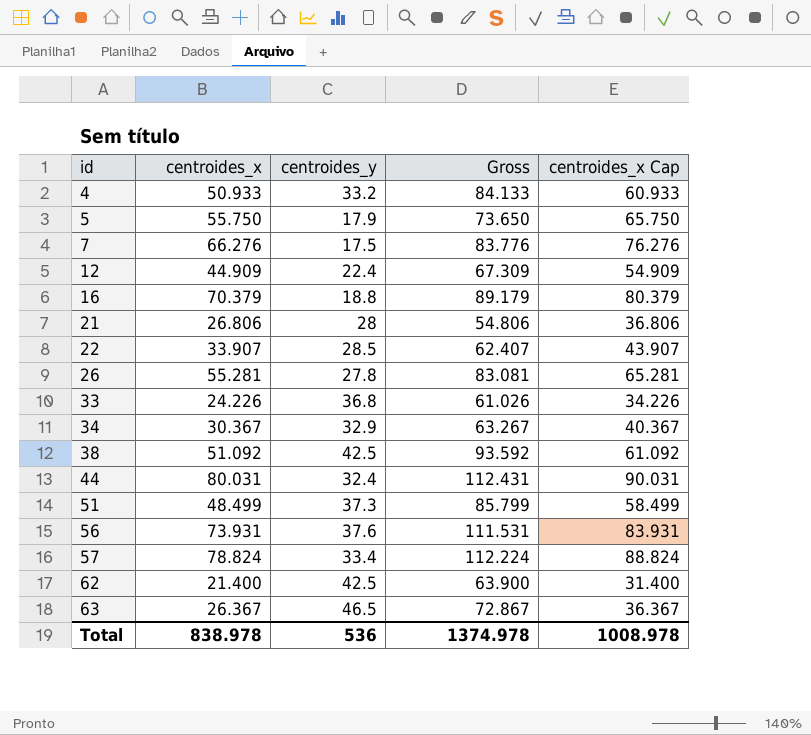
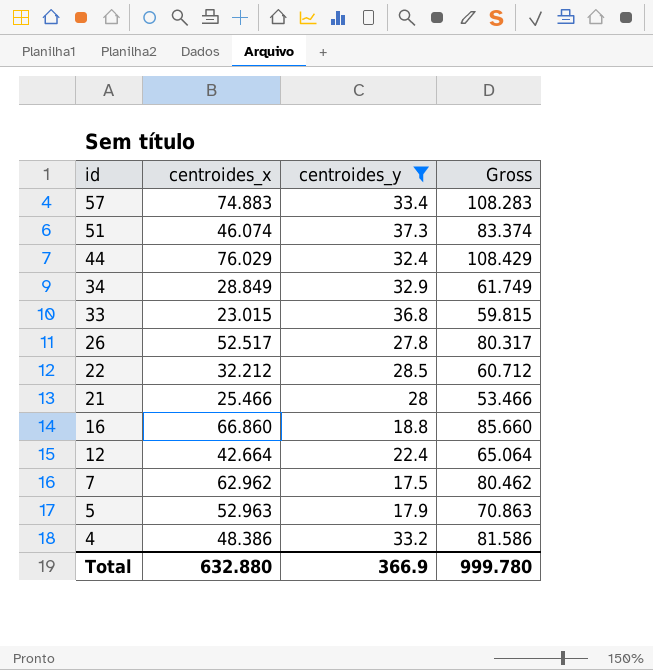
filter: none -> centroides_y <= 37.3
row order: id ascending -> id descending
column centroides_x Cap | formula: [centroides_x] + 10 -> none
57 | centroides_x: 78.824 -> 74.883
57 | Gross: 112.224 -> 108.283
51 | centroides_x: 48.499 -> 46.074
51 | Gross: 85.799 -> 83.374
44 | centroides_x: 80.031 -> 76.029
44 | Gross: 112.431 -> 108.429
34 | centroides_x: 30.367 -> 28.849
34 | Gross: 63.267 -> 61.749
33 | centroides_x: 24.226 -> 23.015
33 | Gross: 61.026 -> 59.815
26 | centroides_x: 55.281 -> 52.517
26 | Gross: 83.081 -> 80.317
22 | centroides_x: 33.907 -> 32.212
22 | Gross: 62.407 -> 60.712
21 | centroides_x: 26.806 -> 25.466
21 | Gross: 54.806 -> 53.466
16 | centroides_x: 70.379 -> 66.860
16 | Gross: 89.179 -> 85.660
12 | centroides_x: 44.909 -> 42.664
12 | Gross: 67.309 -> 65.064
7 | centroides_x: 66.276 -> 62.962
7 | Gross: 83.776 -> 80.462
5 | centroides_x: 55.750 -> 52.963
5 | Gross: 73.650 -> 70.863
4 | centroides_x: 50.933 -> 48.386
4 | Gross: 84.133 -> 81.586
Total | centroides_x: 838.978 -> 632.880
Total | centroides_y: 536 -> 366.9
Total | Gross: 1374.978 -> 999.780

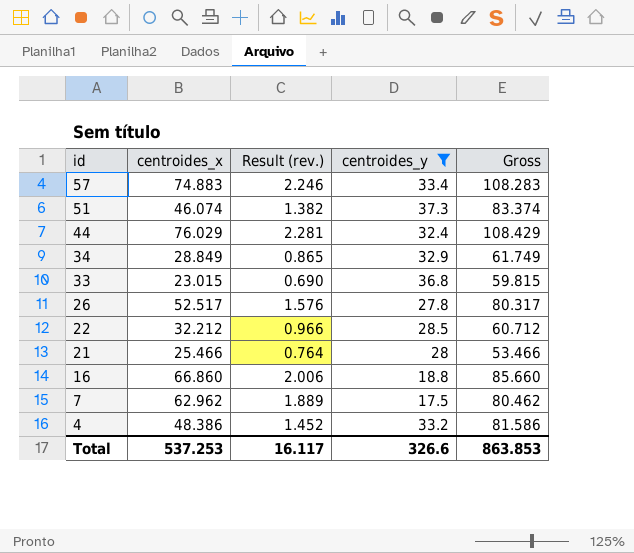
column Result (rev.) | formula: none -> [centroides_x] * 0.03
row 12: 42.664 | 22.4 | 65.064 -> none
row 5: 52.963 | 17.9 | 70.863 -> none
Total | centroides_x: 632.880 -> 537.253
Total | centroides_y: 366.9 -> 326.6
Total | Gross: 999.780 -> 863.853

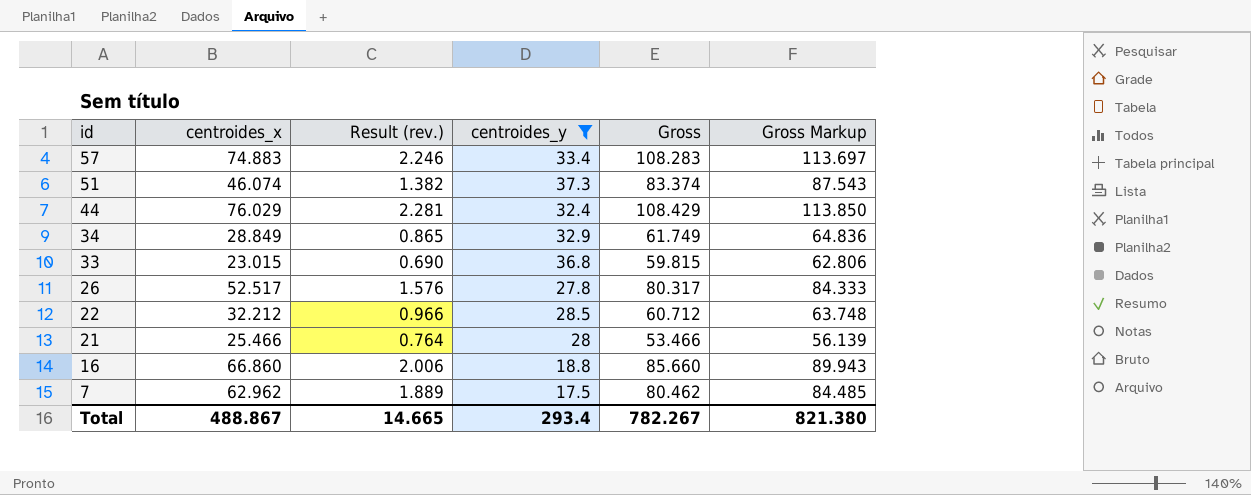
column Gross Markup | formula: none -> [Gross] * 1.05
row 4: 48.386 | 1.452 | 33.2 | 81.586 -> none
Total | centroides_x: 537.253 -> 488.867
Total | Result (rev.): 16.117 -> 14.665
Total | centroides_y: 326.6 -> 293.4
Total | Gross: 863.853 -> 782.267

